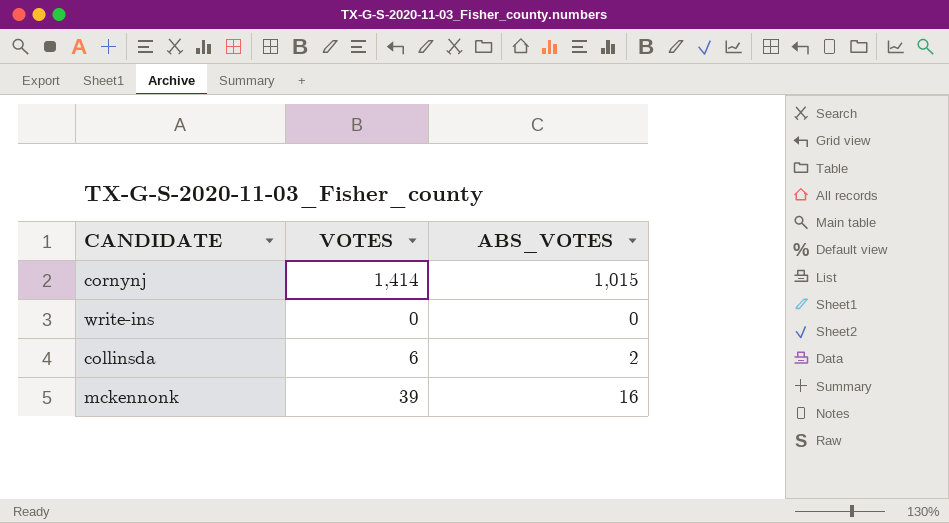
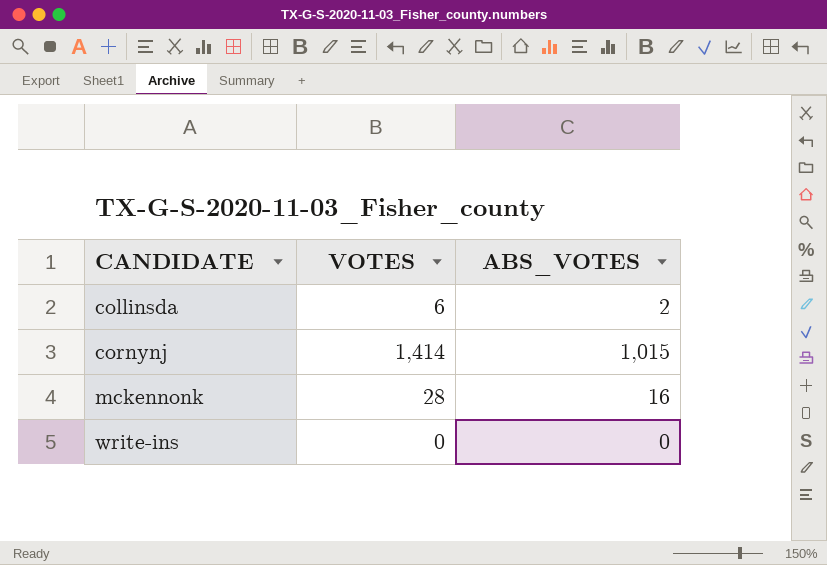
row order: none -> CANDIDATE ascending
mckennonk | VOTES: 39 -> 28

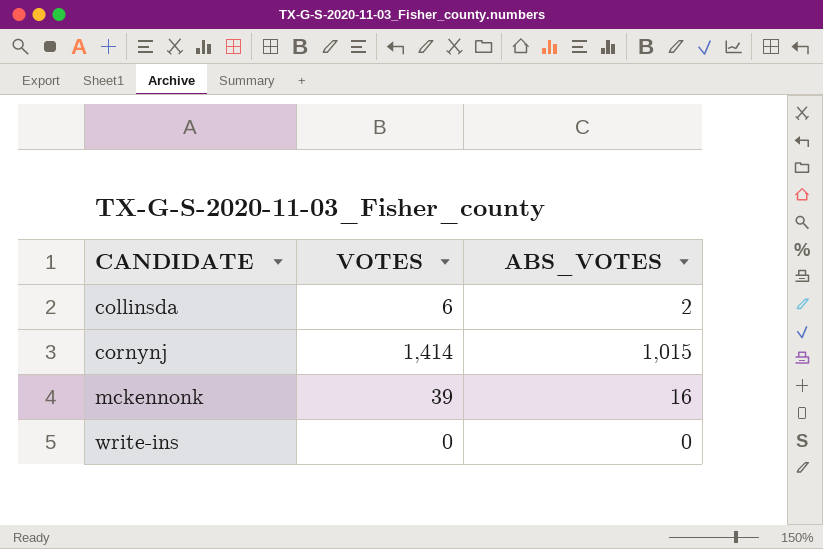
mckennonk | VOTES: 28 -> 39

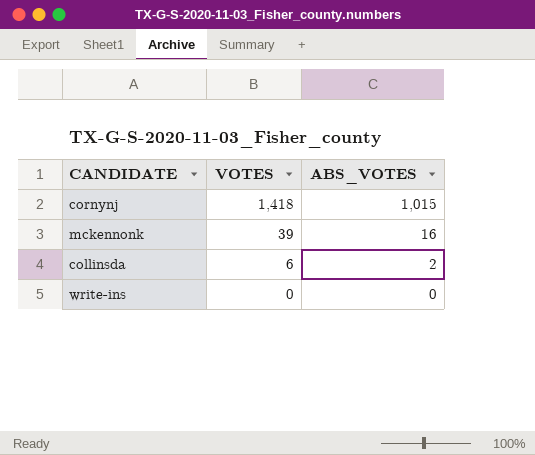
row order: CANDIDATE ascending -> VOTES descending
cornynj | VOTES: 1,414 -> 1,418

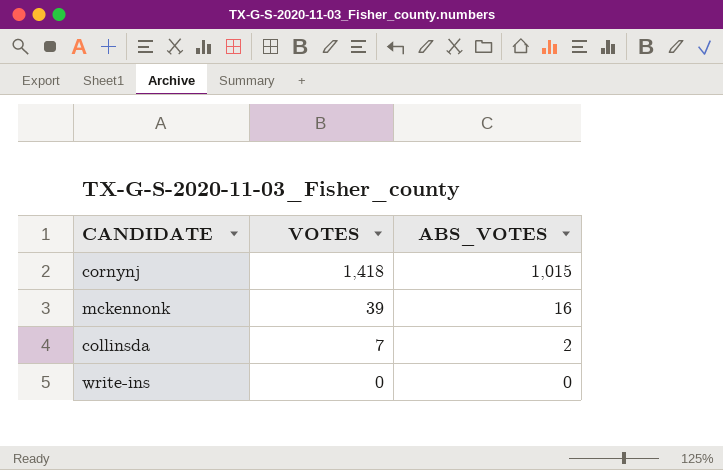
collinsda | VOTES: 6 -> 7

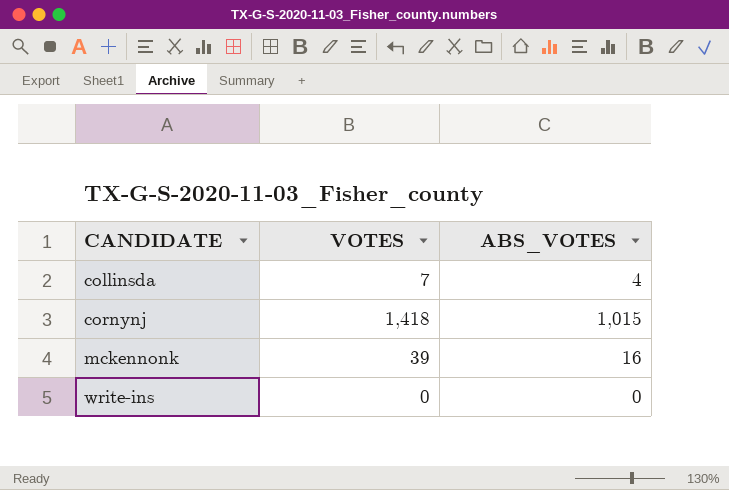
row order: VOTES descending -> CANDIDATE ascending
collinsda | ABS_VOTES: 2 -> 4

